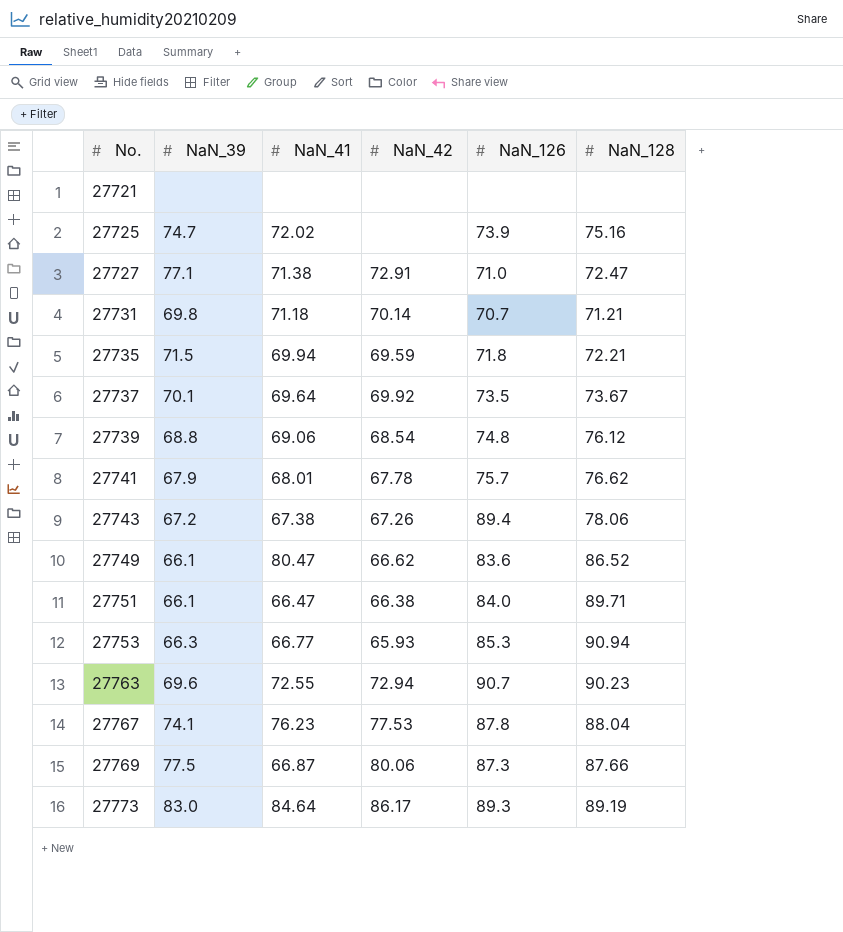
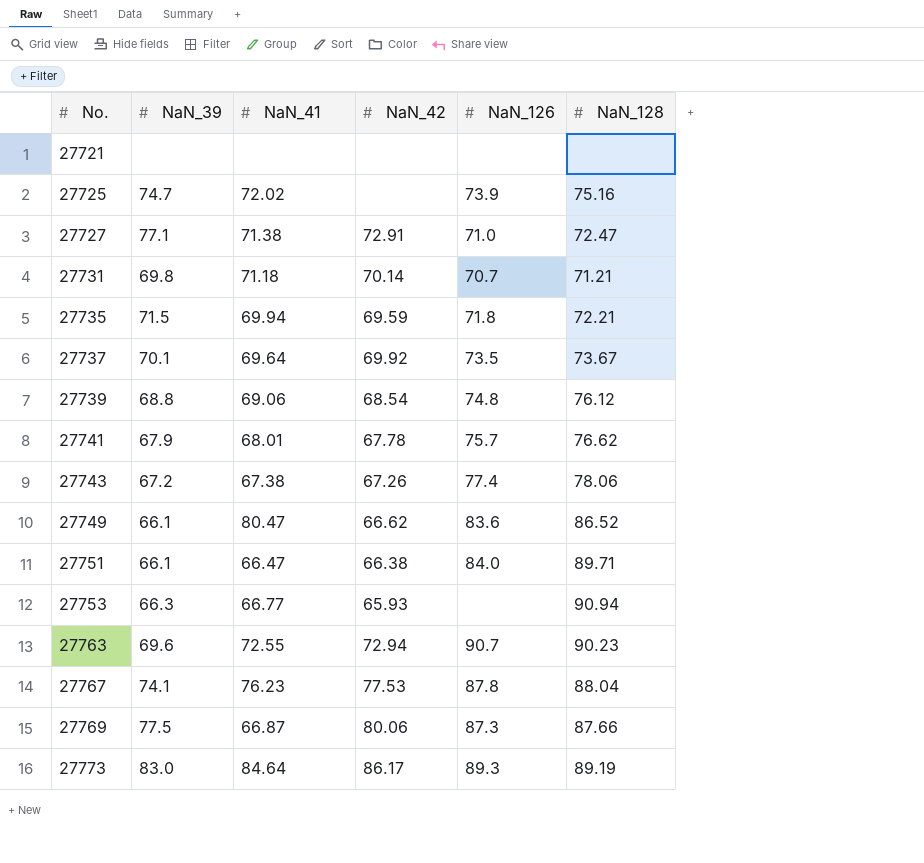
27743 | NaN_126: 89.4 -> 77.4
27753 | NaN_126: 85.3 -> none

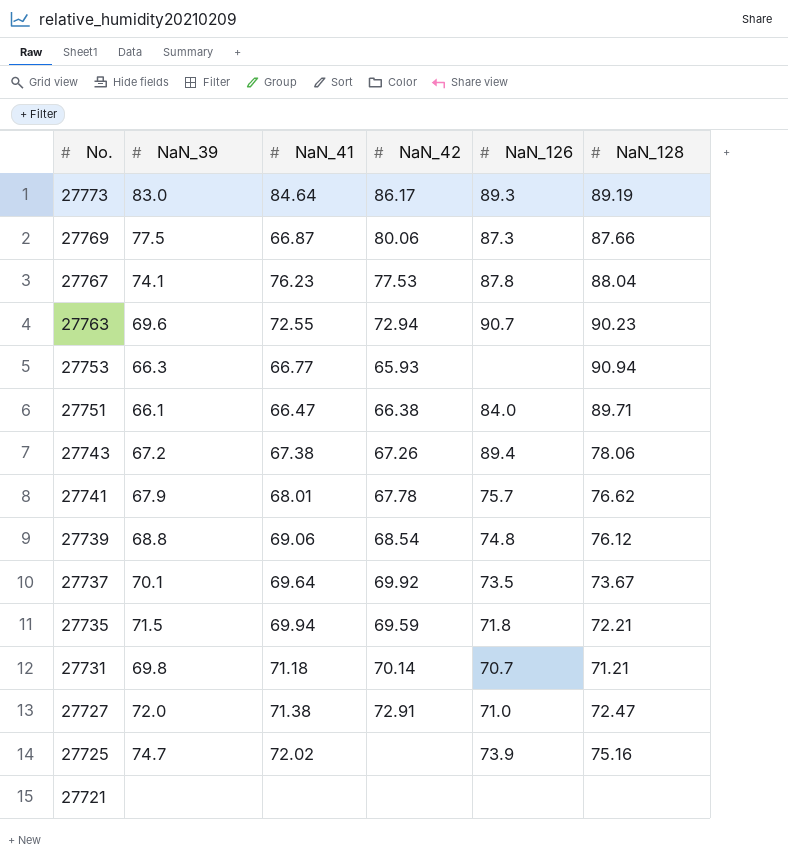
row order: No. ascending -> No. descending
row 27749: 66.1 | 80.47 | 66.62 | 83.6 | 86.52 -> none
27743 | NaN_126: 77.4 -> 89.4
27727 | NaN_39: 77.1 -> 72.0

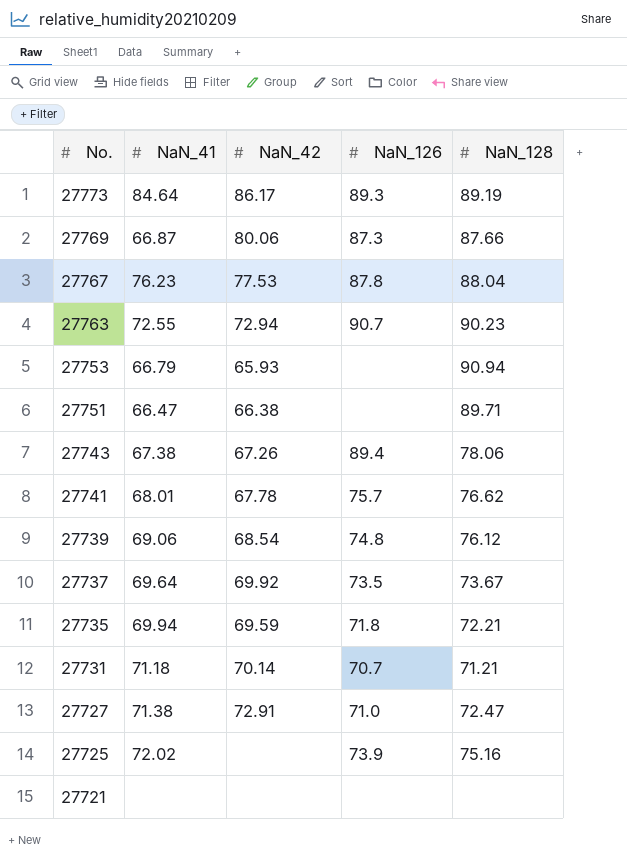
column NaN_39 | position: 2 -> none
27753 | NaN_41: 66.77 -> 66.79
27751 | NaN_126: 84.0 -> none

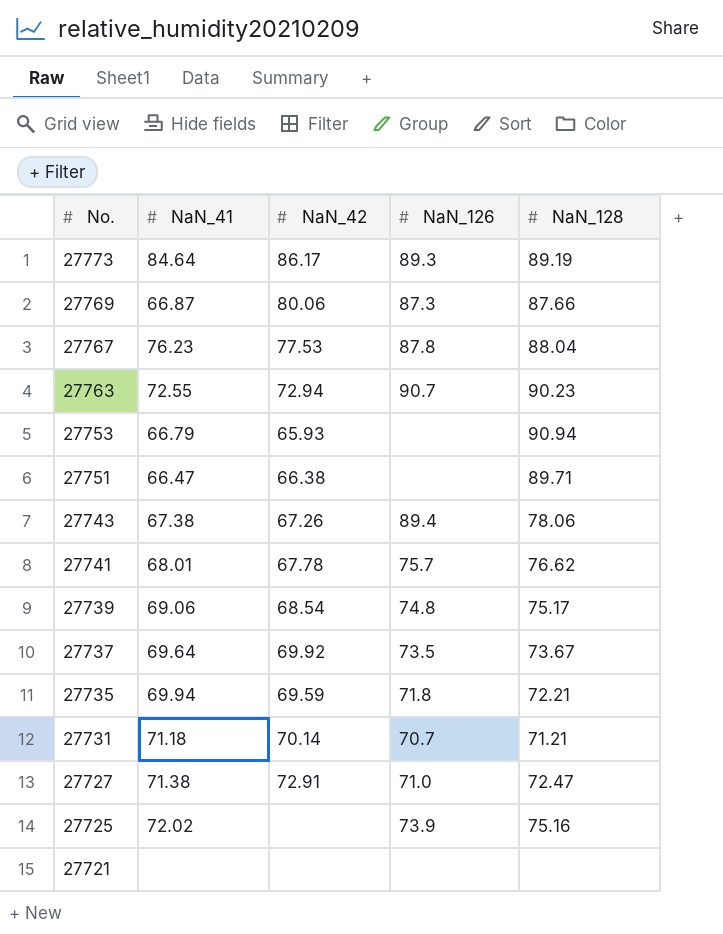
27739 | NaN_128: 76.12 -> 75.17

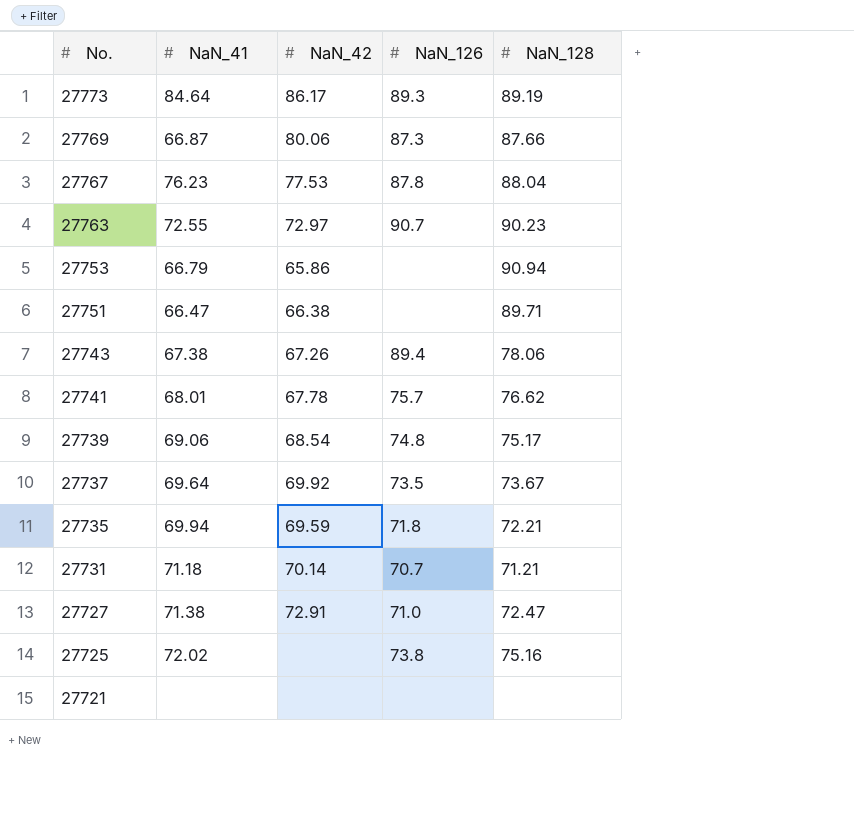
27763 | NaN_42: 72.94 -> 72.97
27753 | NaN_42: 65.93 -> 65.86
27725 | NaN_126: 73.9 -> 73.8

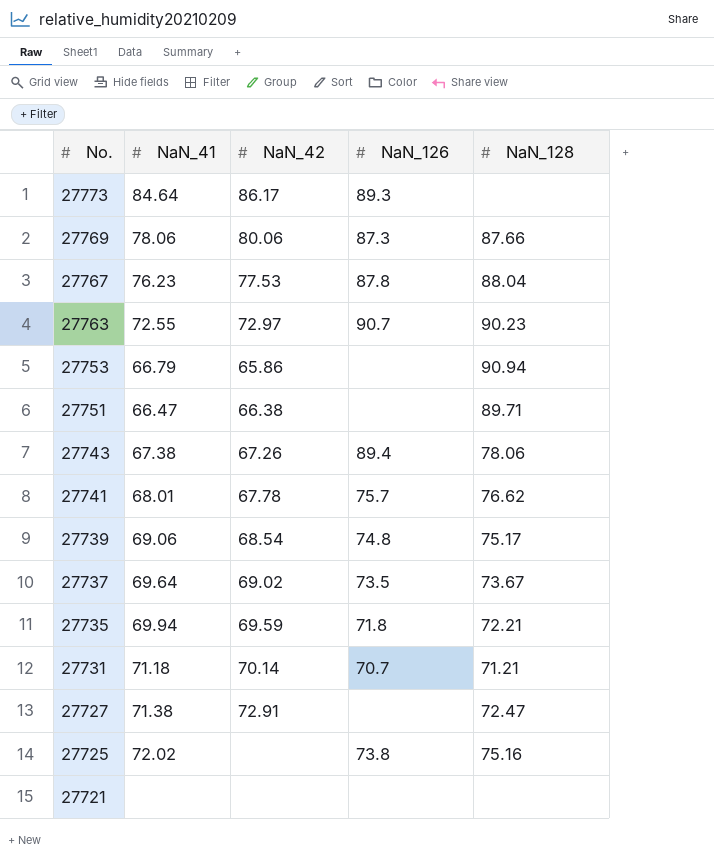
27773 | NaN_128: 89.19 -> none
27769 | NaN_41: 66.87 -> 78.06
27737 | NaN_42: 69.92 -> 69.02
27727 | NaN_126: 71.0 -> none

